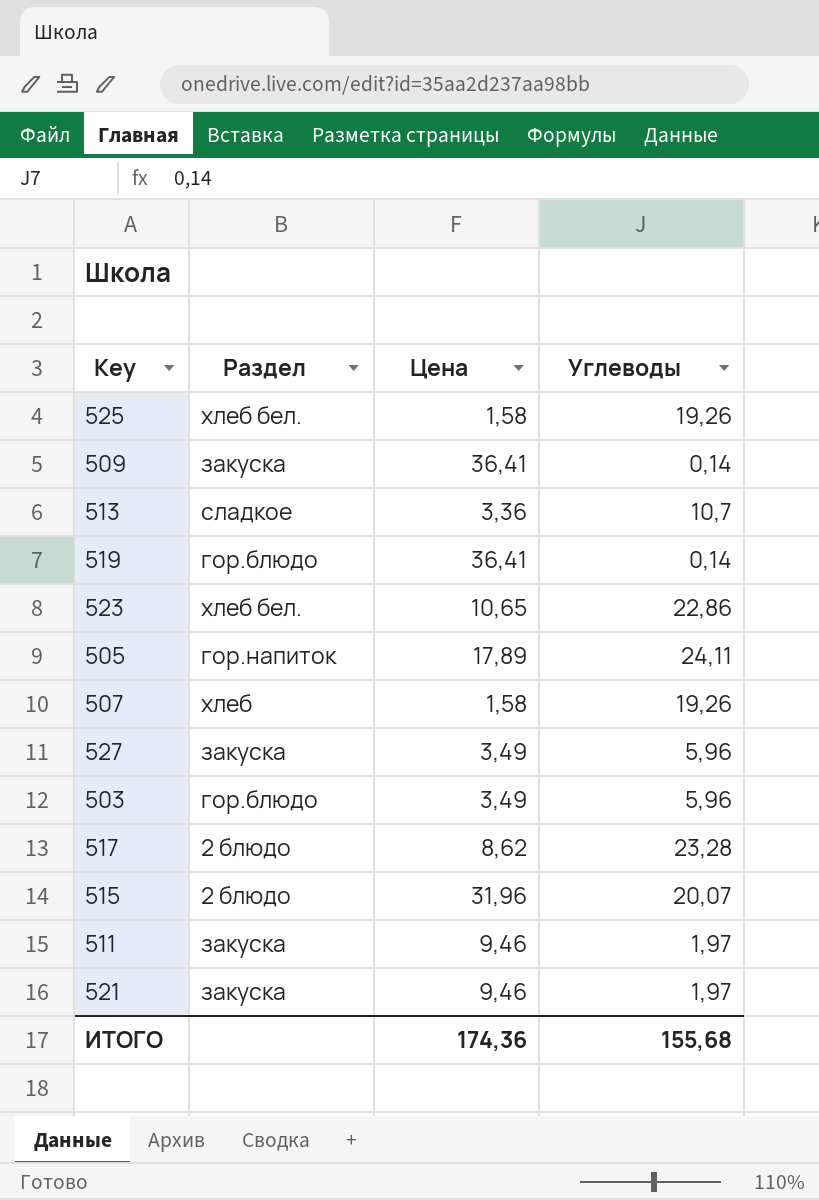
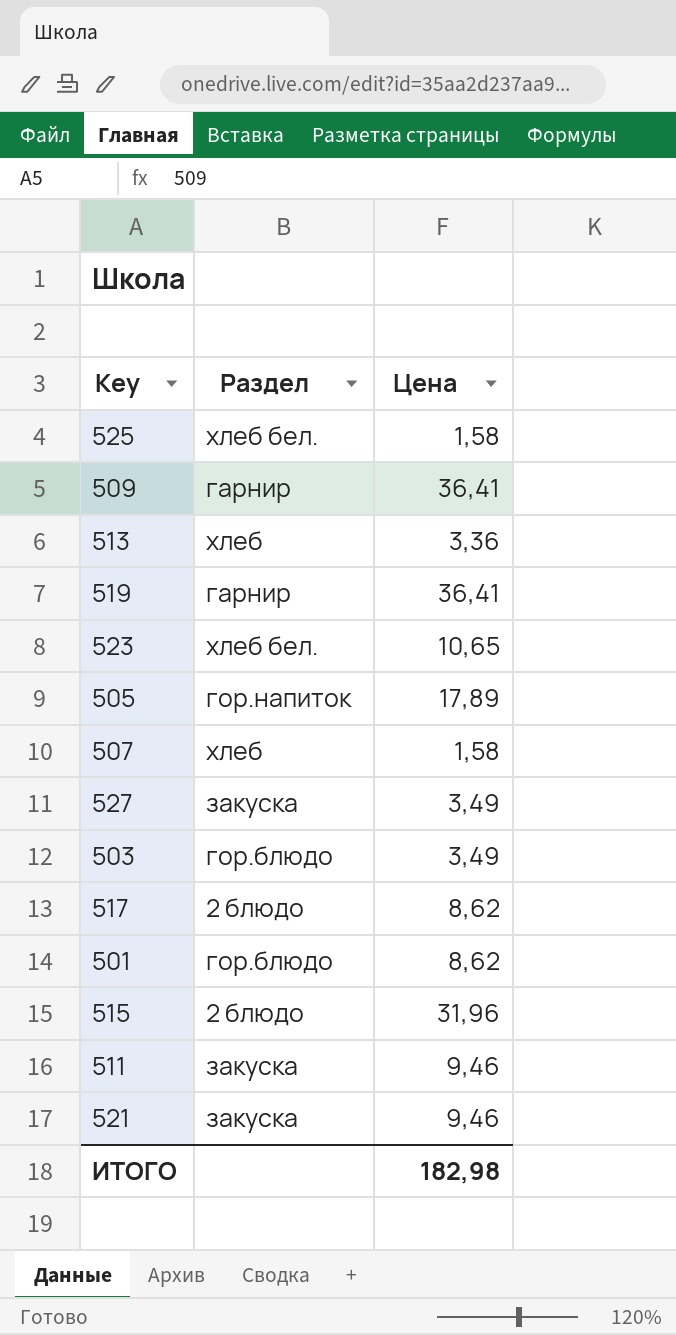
column Углеводы | position: 4 -> none
509 | Раздел: закуска -> гарнир
513 | Раздел: сладкое -> хлеб
519 | Раздел: гор.блюдо -> гарнир
row 501: none -> гор.блюдо | 8,62
ИТОГО | Цена: 174,36 -> 182,98

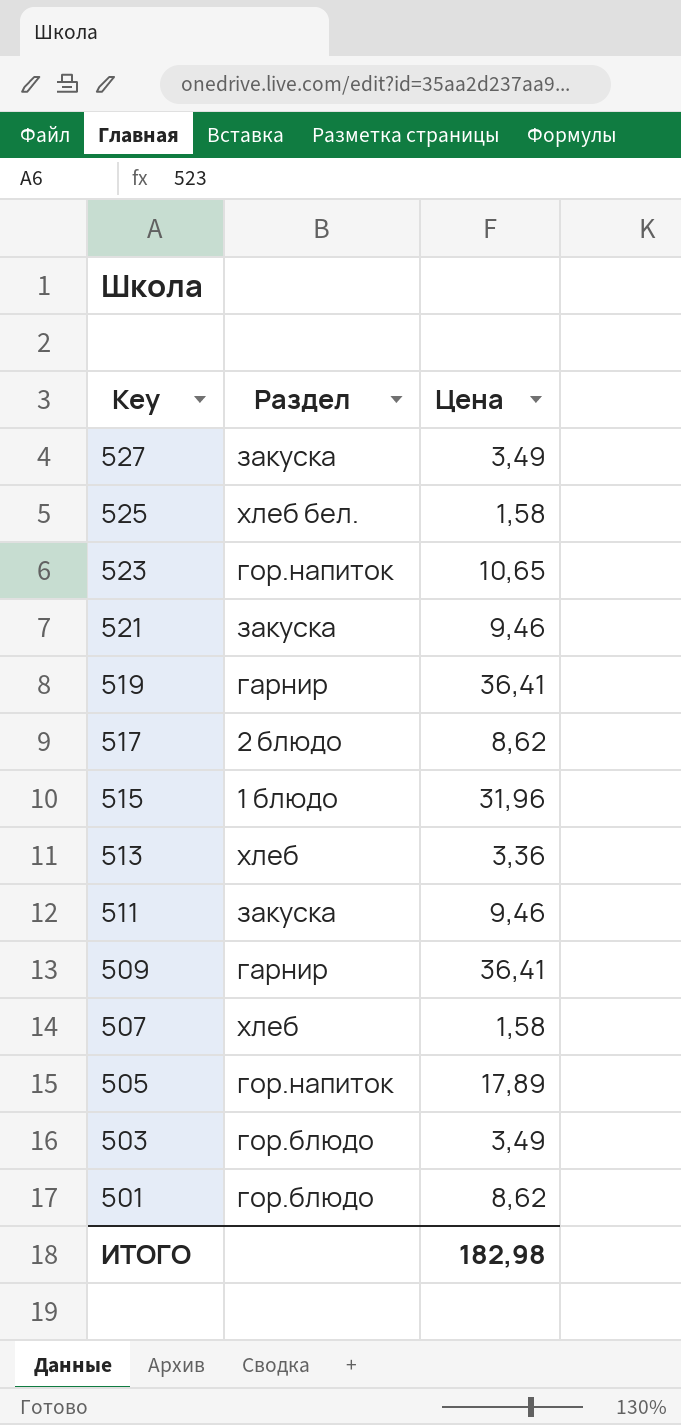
row order: none -> Key descending
523 | Раздел: хлеб бел. -> гор.напиток
515 | Раздел: 2 блюдо -> 1 блюдо

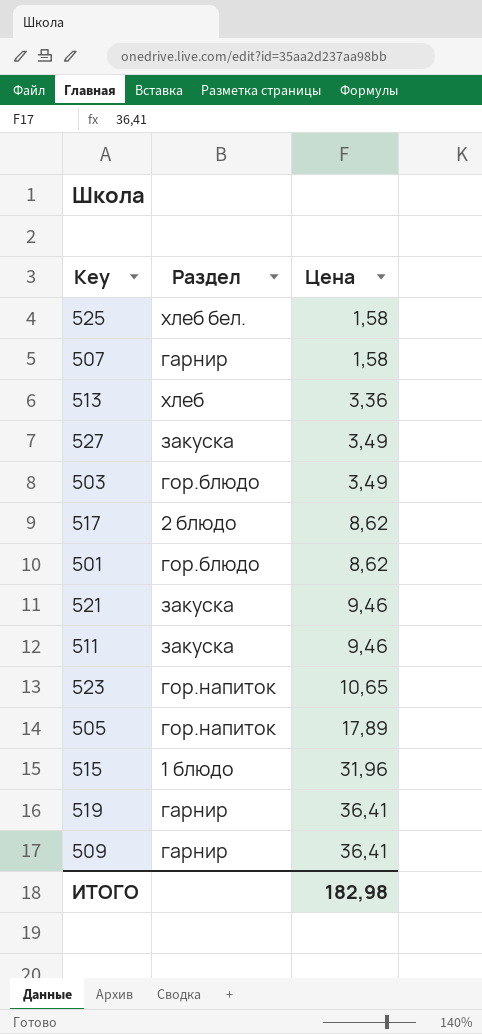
row order: Key descending -> Цена ascending
507 | Раздел: хлеб -> гарнир

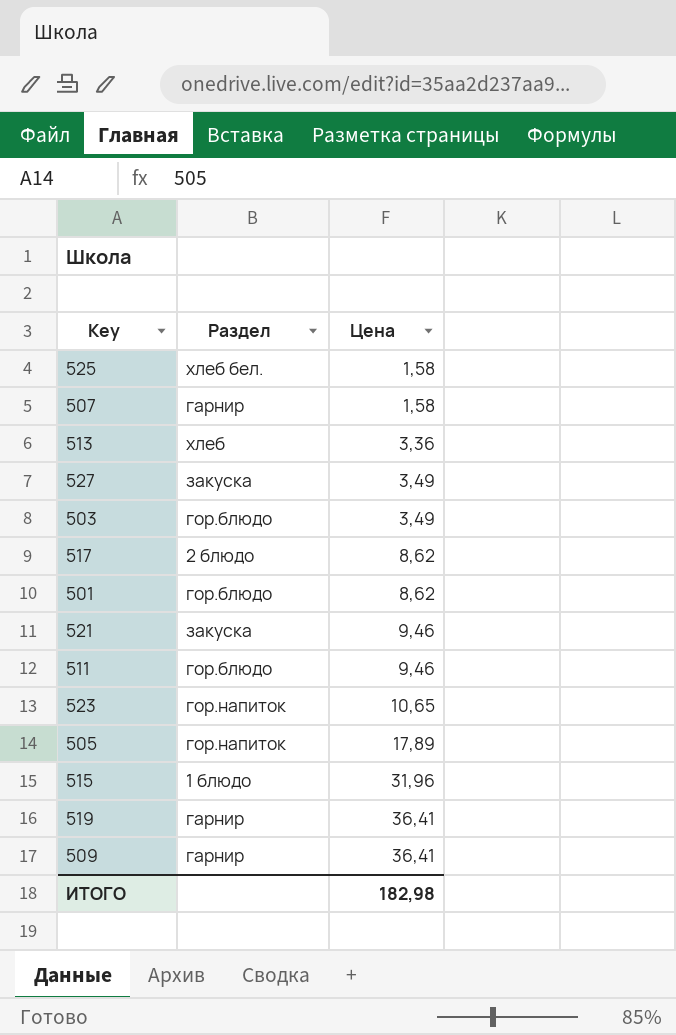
511 | Раздел: закуска -> гор.блюдо

